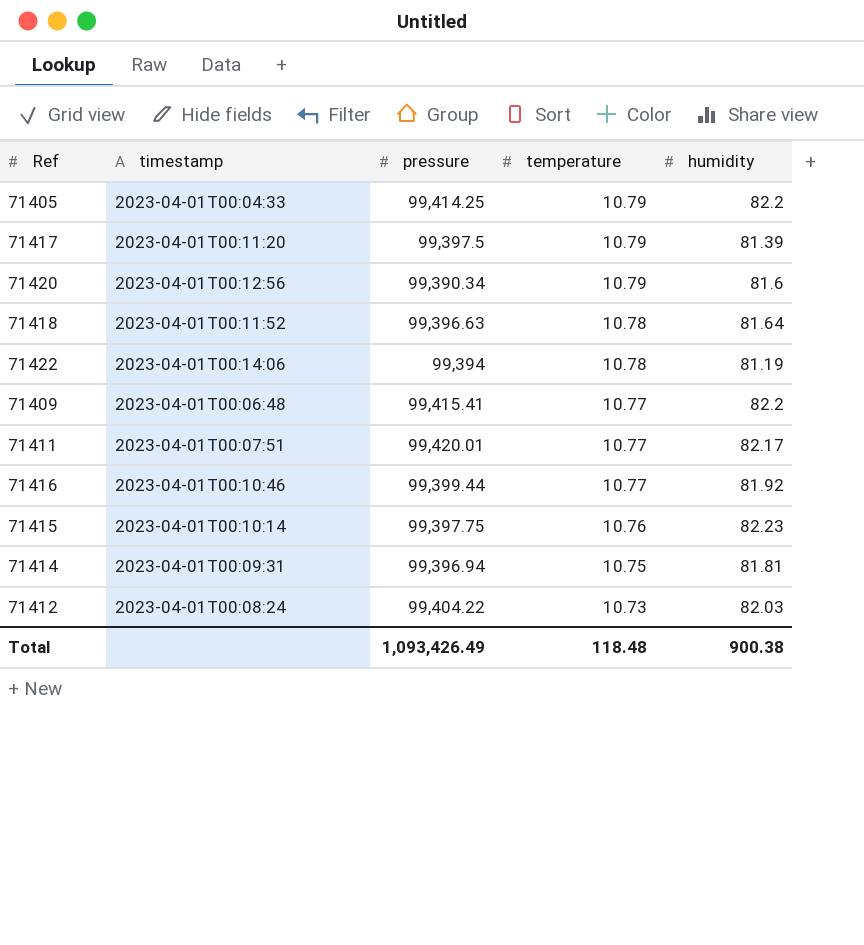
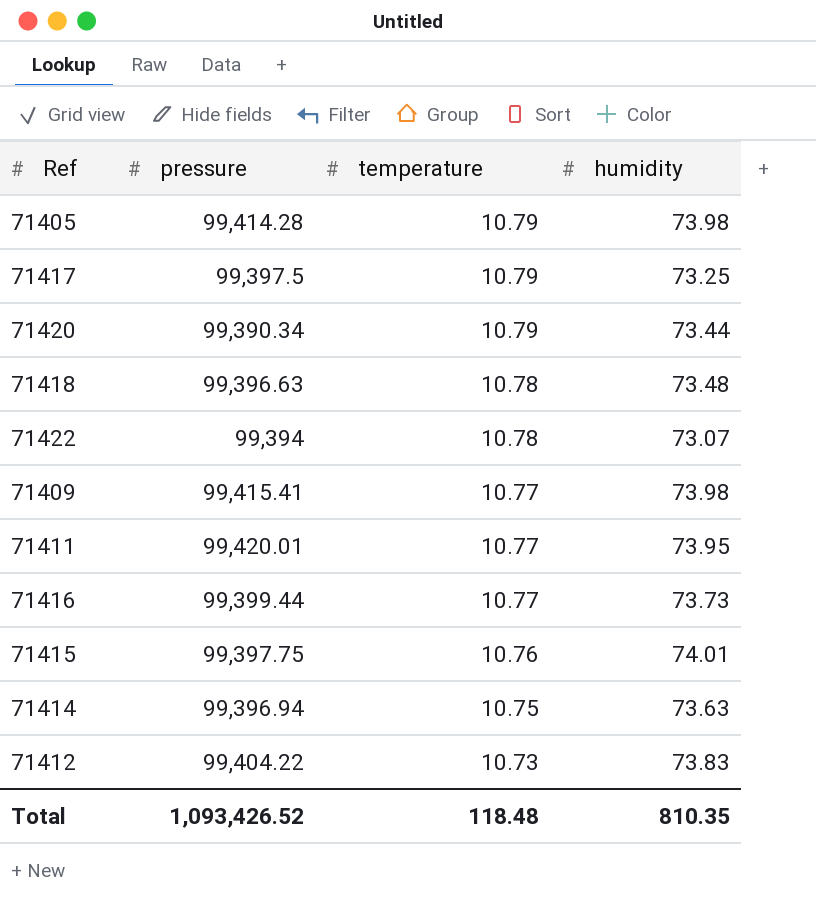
column timestamp | position: 2 -> none
71405 | pressure: 99,414.25 -> 99,414.28
71405 | humidity: 82.2 -> 73.98
71417 | humidity: 81.39 -> 73.25
71420 | humidity: 81.6 -> 73.44
71418 | humidity: 81.64 -> 73.48
71422 | humidity: 81.19 -> 73.07
71409 | humidity: 82.2 -> 73.98
71411 | humidity: 82.17 -> 73.95
71416 | humidity: 81.92 -> 73.73
71415 | humidity: 82.23 -> 74.01
71414 | humidity: 81.81 -> 73.63
71412 | humidity: 82.03 -> 73.83
Total | pressure: 1,093,426.49 -> 1,093,426.52
Total | humidity: 900.38 -> 810.35

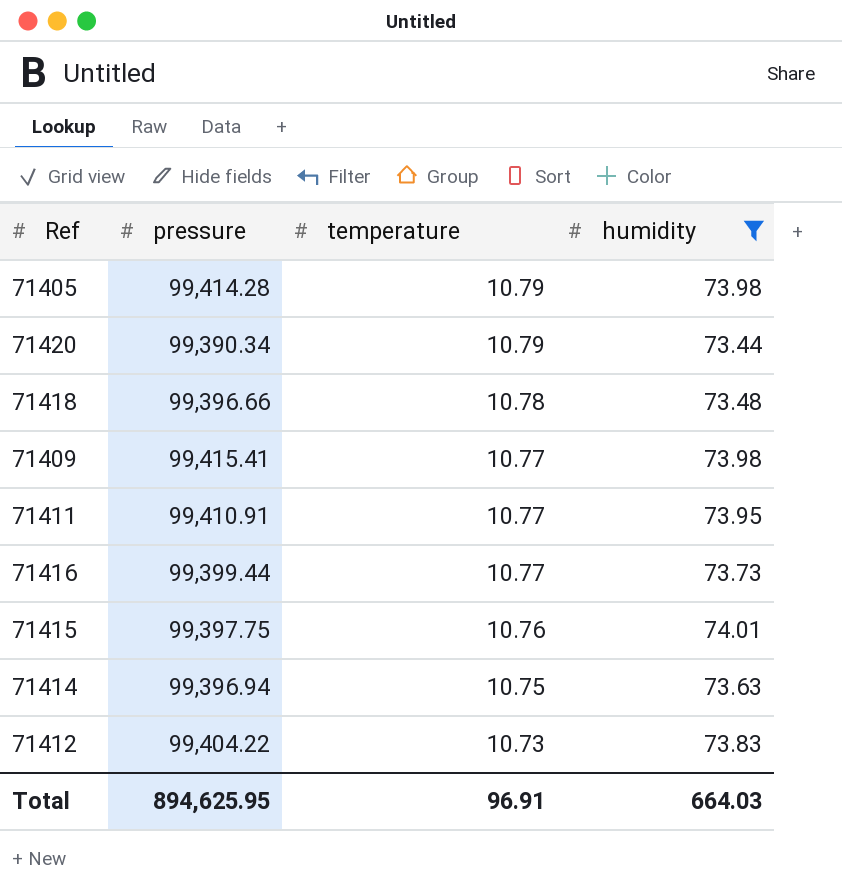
filter: none -> humidity >= 73.44
71418 | pressure: 99,396.63 -> 99,396.66
71411 | pressure: 99,420.01 -> 99,410.91
Total | pressure: 1,093,426.52 -> 894,625.95
Total | temperature: 118.48 -> 96.91
Total | humidity: 810.35 -> 664.03

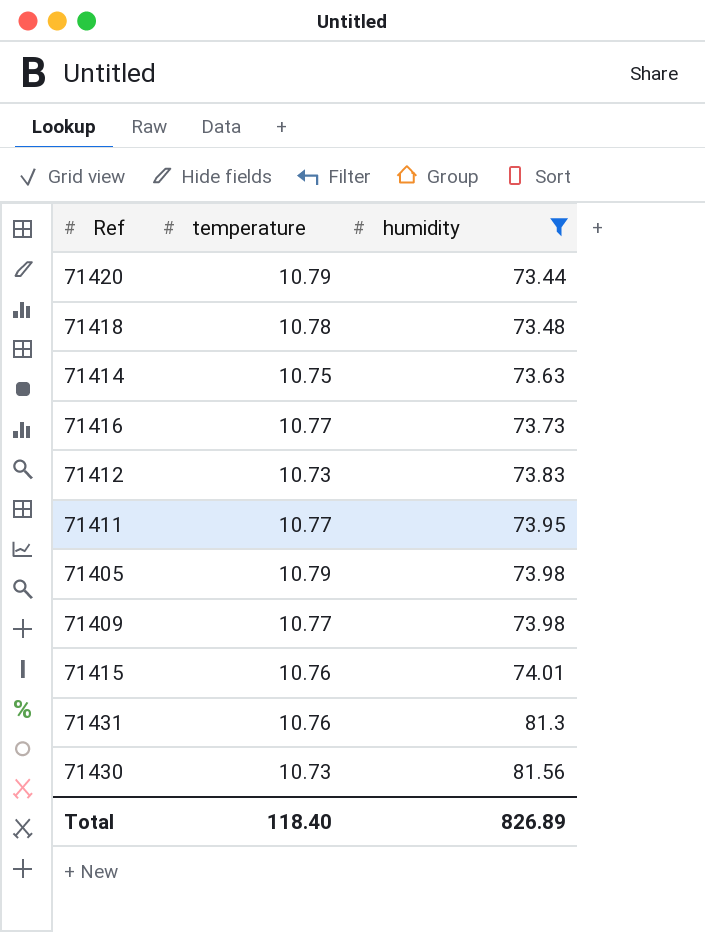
row order: temperature descending -> humidity ascending
column pressure | position: 2 -> none
row 71431: none -> 10.76 | 81.3
row 71430: none -> 10.73 | 81.56
Total | temperature: 96.91 -> 118.40
Total | humidity: 664.03 -> 826.89

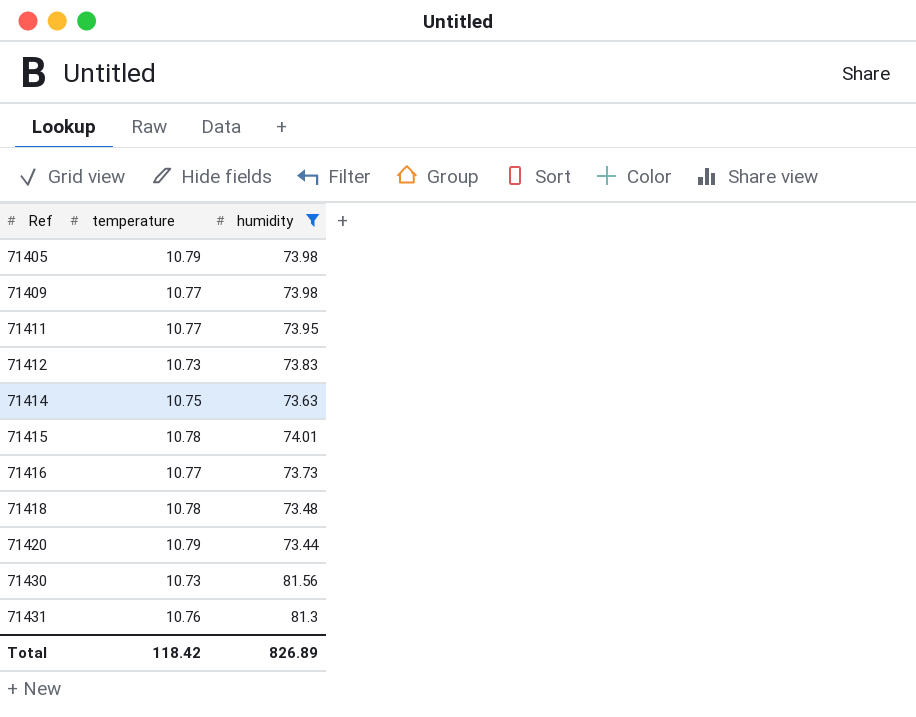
row order: humidity ascending -> Ref ascending
71415 | temperature: 10.76 -> 10.78
Total | temperature: 118.40 -> 118.42

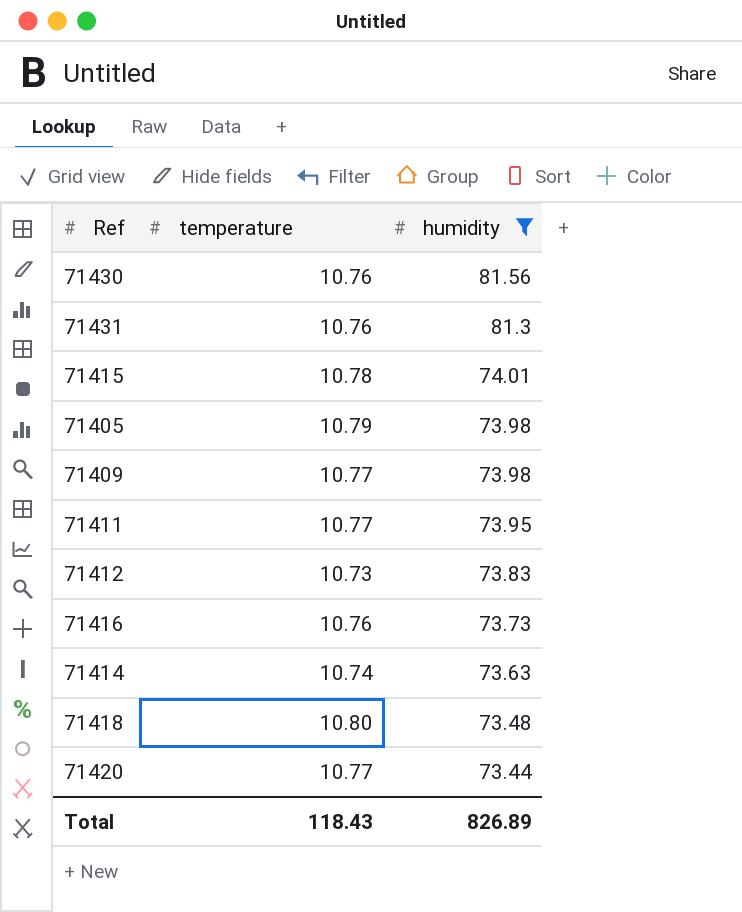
row order: Ref ascending -> humidity descending
71430 | temperature: 10.73 -> 10.76
71416 | temperature: 10.77 -> 10.76
71414 | temperature: 10.75 -> 10.74
71418 | temperature: 10.78 -> 10.80
71420 | temperature: 10.79 -> 10.77
Total | temperature: 118.42 -> 118.43

